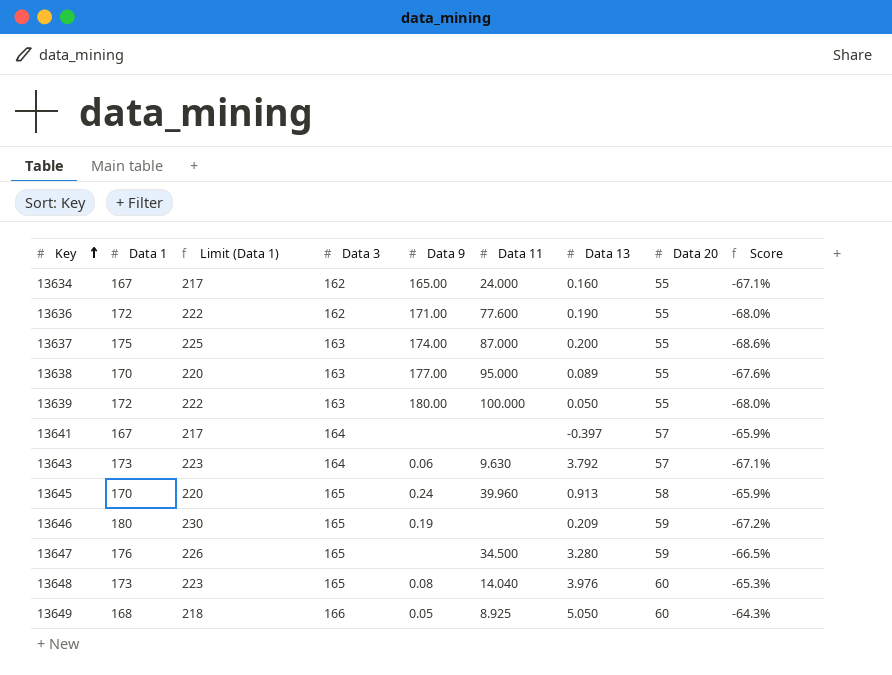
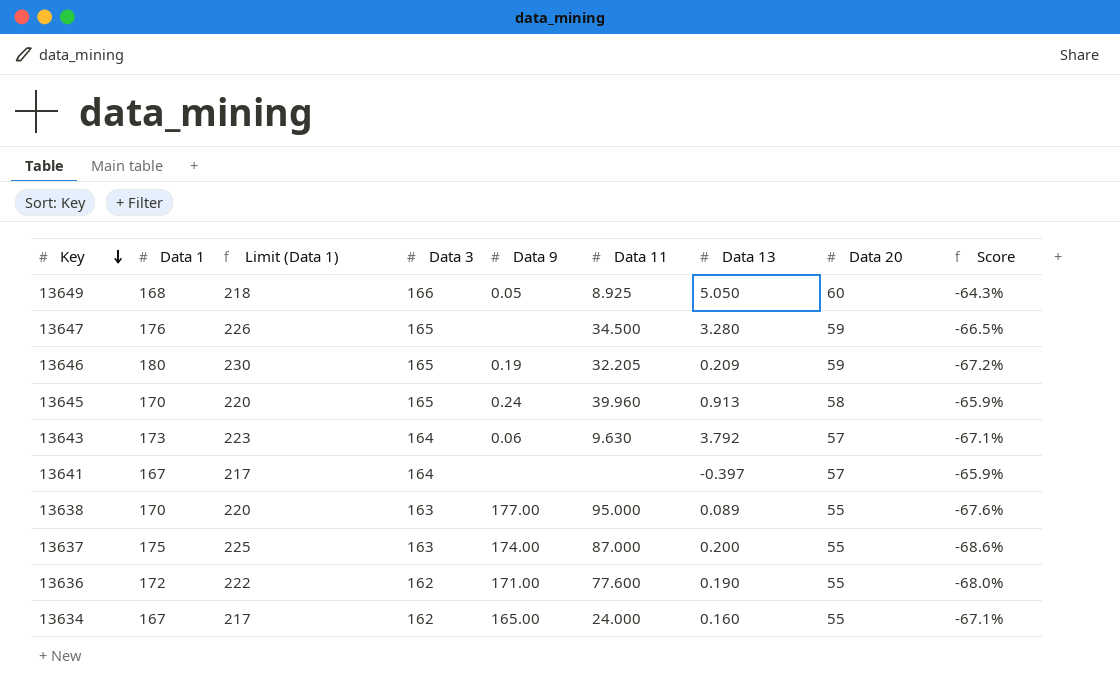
row order: Key ascending -> Key descending
row 13639: 172 | 222 | 163 | 180.00 | 100.000 | 0.050 | 55 | -68.0% -> none
row 13648: 173 | 223 | 165 | 0.08 | 14.040 | 3.976 | 60 | -65.3% -> none
13646 | Data 11: none -> 32.205

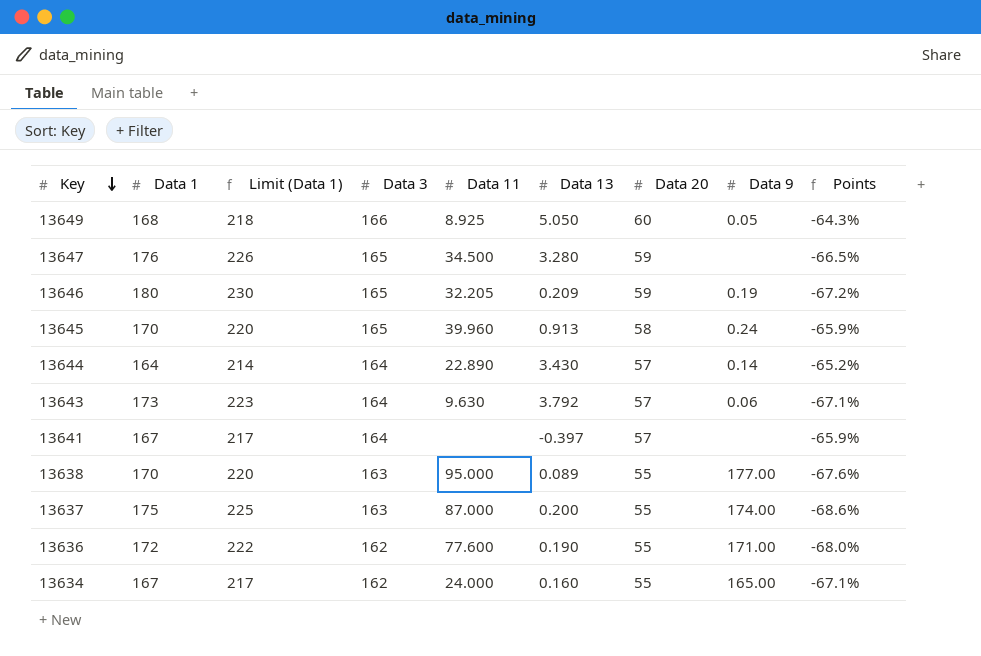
column Data 9 | position: 5 -> 8
column name: Score -> Points
row 13644: none -> 164 | 214 | 164 | 22.890 | 3.430 | 57 | 0.14 | -65.2%

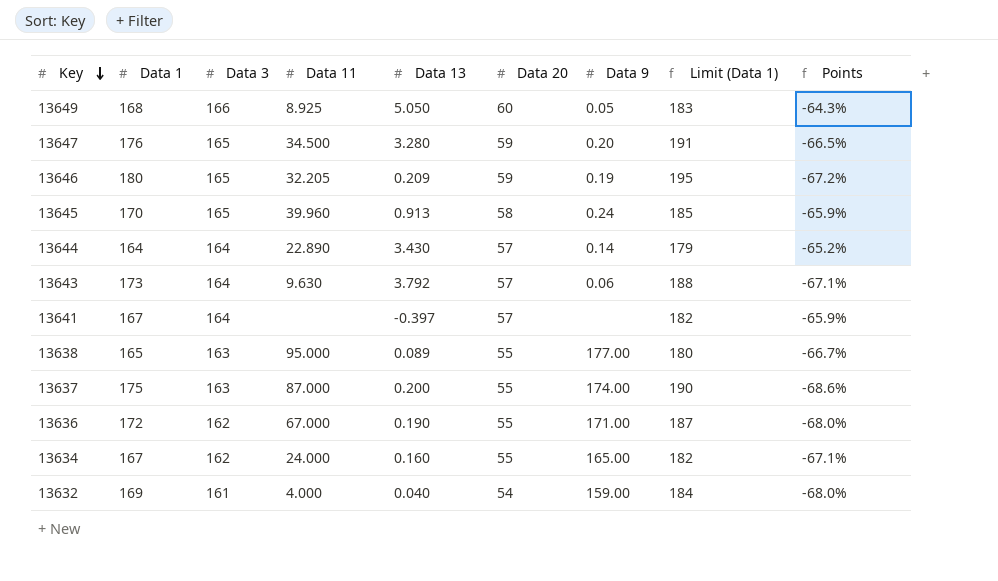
column Limit (Data 1) | formula: [Data 1] + 50 -> [Data 1] + 15
column Limit (Data 1) | position: 3 -> 8
13647 | Data 9: none -> 0.20
13638 | Data 1: 170 -> 165
13638 | Points: -67.6% -> -66.7%
13636 | Data 11: 77.600 -> 67.000
row 13632: none -> 169 | 161 | 4.000 | 0.040 | 54 | 159.00 | 184 | -68.0%

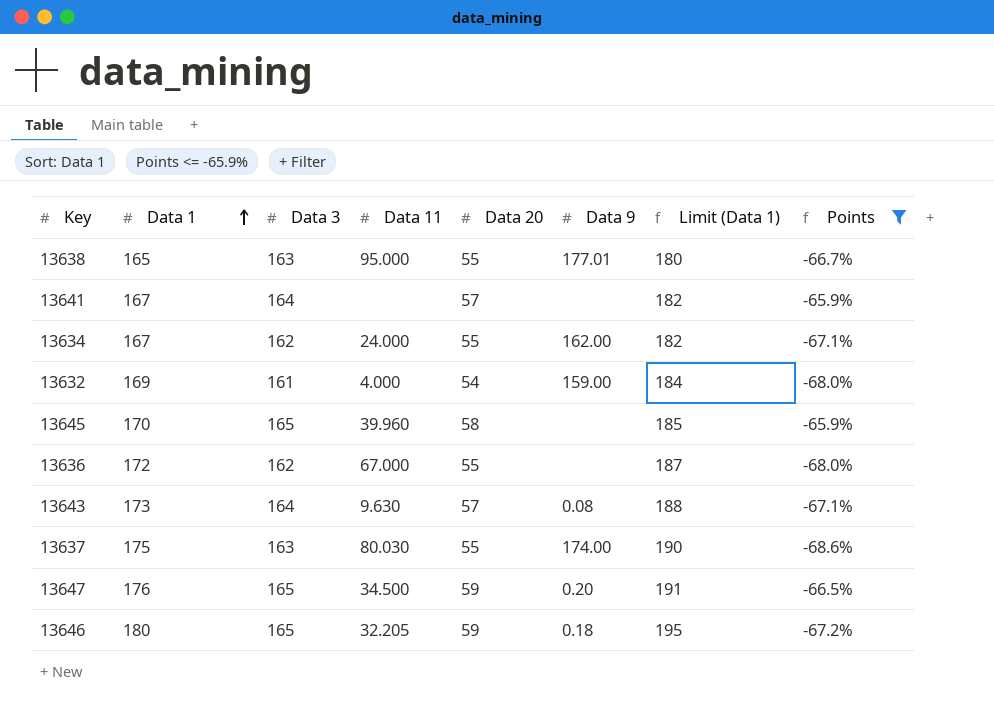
filter: none -> Points <= -65.9%
row order: Key descending -> Data 1 ascending
column Data 13 | position: 5 -> none
13638 | Data 9: 177.00 -> 177.01
13634 | Data 9: 165.00 -> 162.00
13645 | Data 9: 0.24 -> none
13636 | Data 9: 171.00 -> none
13643 | Data 9: 0.06 -> 0.08
13637 | Data 11: 87.000 -> 80.030
13646 | Data 9: 0.19 -> 0.18

